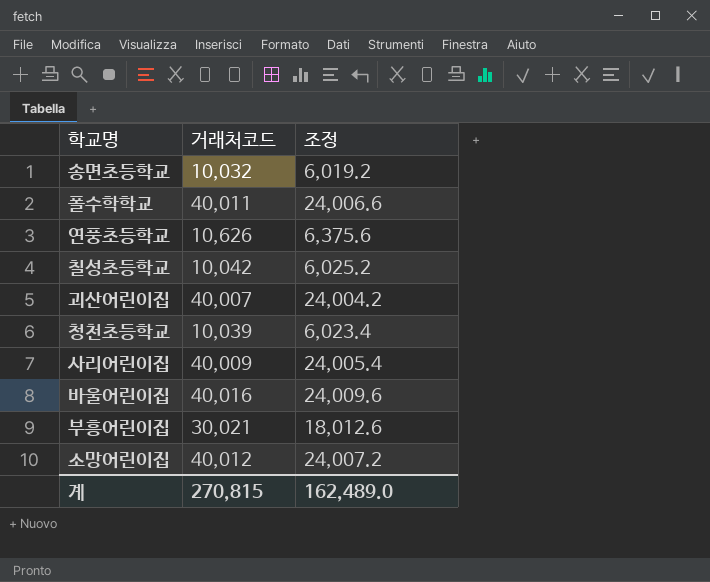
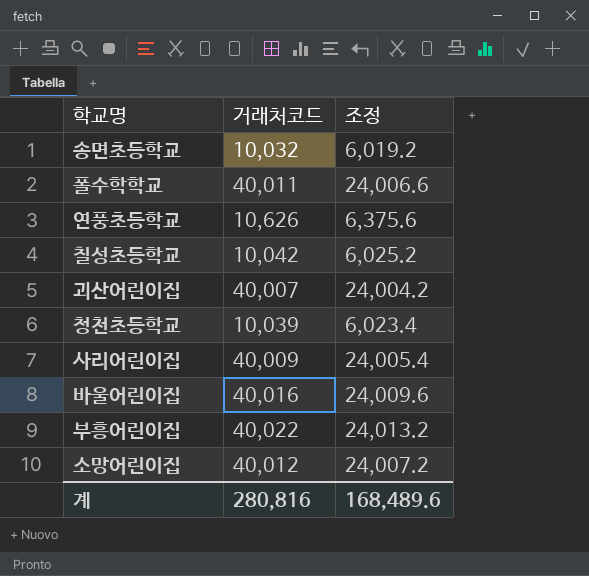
부흥어린이집 | 거래처코드: 30,021 -> 40,022
부흥어린이집 | 조정: 18,012.6 -> 24,013.2
계 | 거래처코드: 270,815 -> 280,816
계 | 조정: 162,489.0 -> 168,489.6

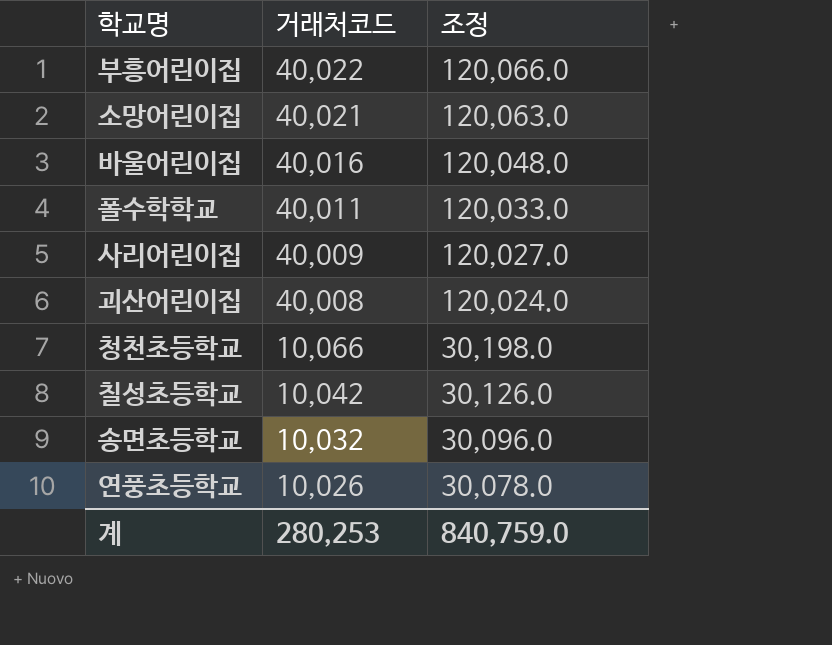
row order: none -> 거래처코드 descending
column 조정 | formula: [거래처코드] * 0.6 -> [거래처코드] * 3
소망어린이집 | 거래처코드: 40,012 -> 40,021
괴산어린이집 | 거래처코드: 40,007 -> 40,008
청천초등학교 | 거래처코드: 10,039 -> 10,066
연풍초등학교 | 거래처코드: 10,626 -> 10,026
계 | 거래처코드: 280,816 -> 280,253
계 | 조정: 168,489.6 -> 840,759.0

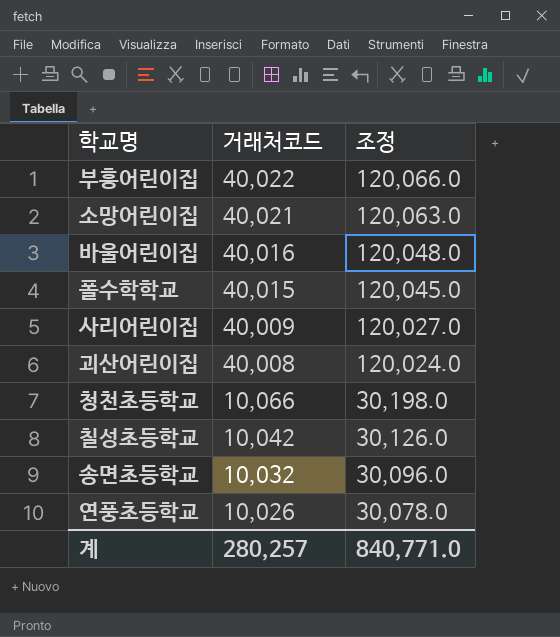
폴수학학교 | 거래처코드: 40,011 -> 40,015
폴수학학교 | 조정: 120,033.0 -> 120,045.0
계 | 거래처코드: 280,253 -> 280,257
계 | 조정: 840,759.0 -> 840,771.0

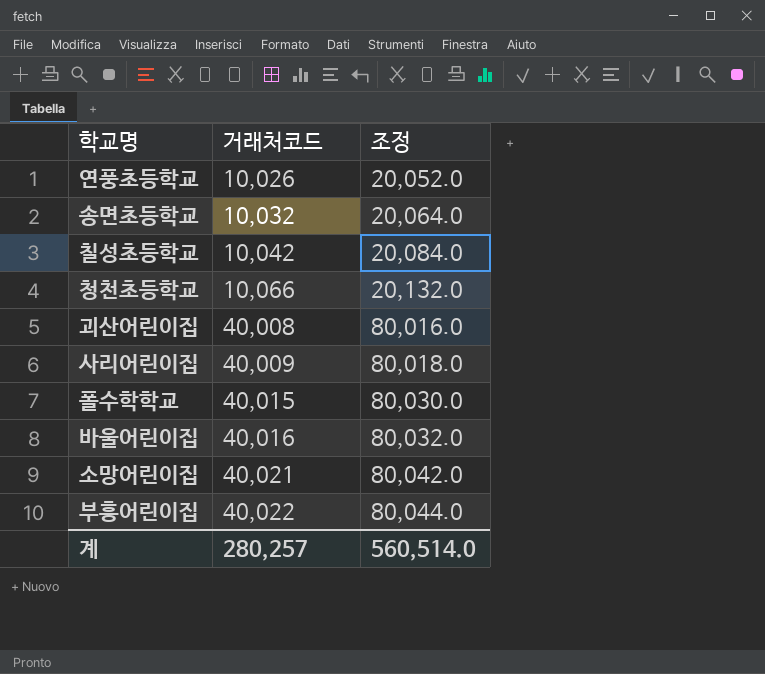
row order: 거래처코드 descending -> 거래처코드 ascending
column 조정 | formula: [거래처코드] * 3 -> [거래처코드] * 2
계 | 조정: 840,771.0 -> 560,514.0

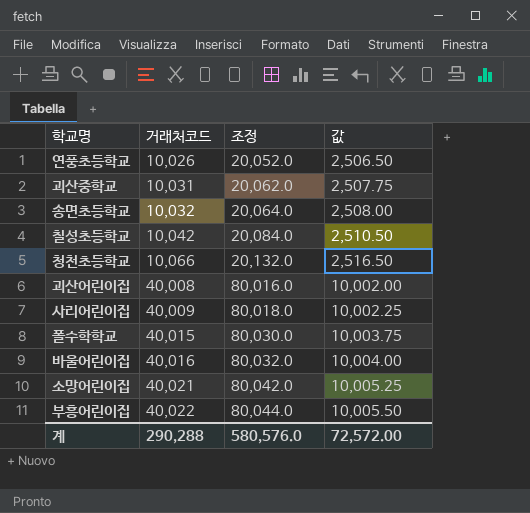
column 값 | formula: none -> [거래처코드] * 0.25
row 괴산중학교: none -> 10,031 | 20,062.0 | 2,507.75
계 | 거래처코드: 280,257 -> 290,288
계 | 조정: 560,514.0 -> 580,576.0

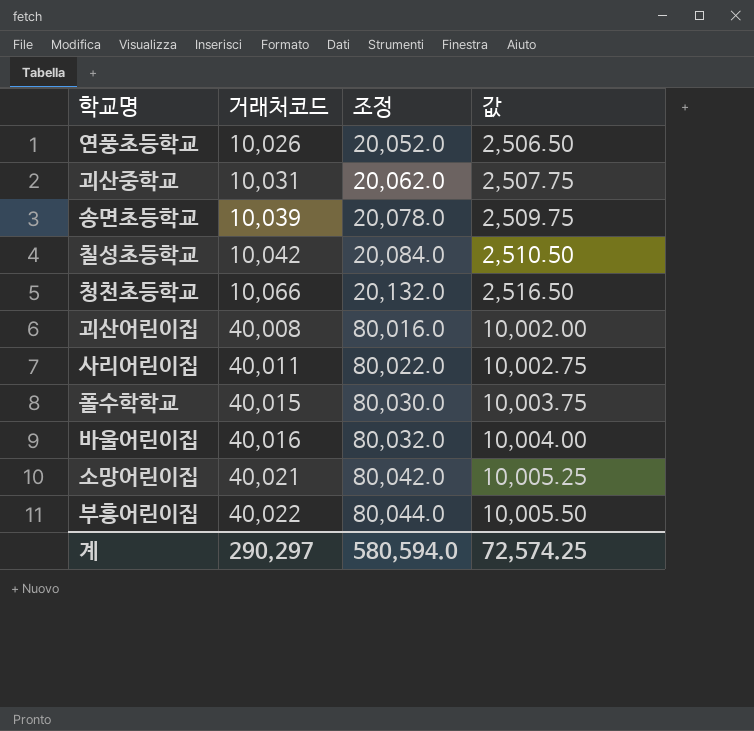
송면초등학교 | 거래처코드: 10,032 -> 10,039
송면초등학교 | 조정: 20,064.0 -> 20,078.0
송면초등학교 | 값: 2,508.00 -> 2,509.75
사리어린이집 | 거래처코드: 40,009 -> 40,011
사리어린이집 | 조정: 80,018.0 -> 80,022.0
사리어린이집 | 값: 10,002.25 -> 10,002.75
계 | 거래처코드: 290,288 -> 290,297
계 | 조정: 580,576.0 -> 580,594.0
계 | 값: 72,572.00 -> 72,574.25

